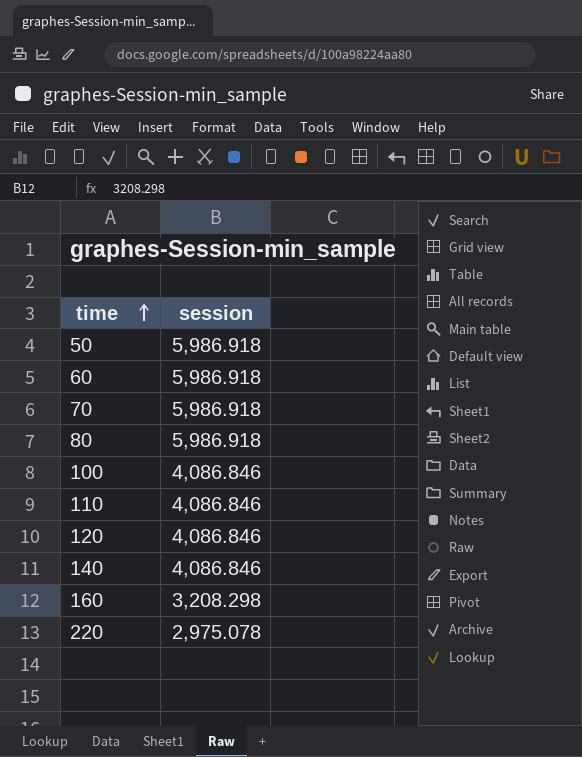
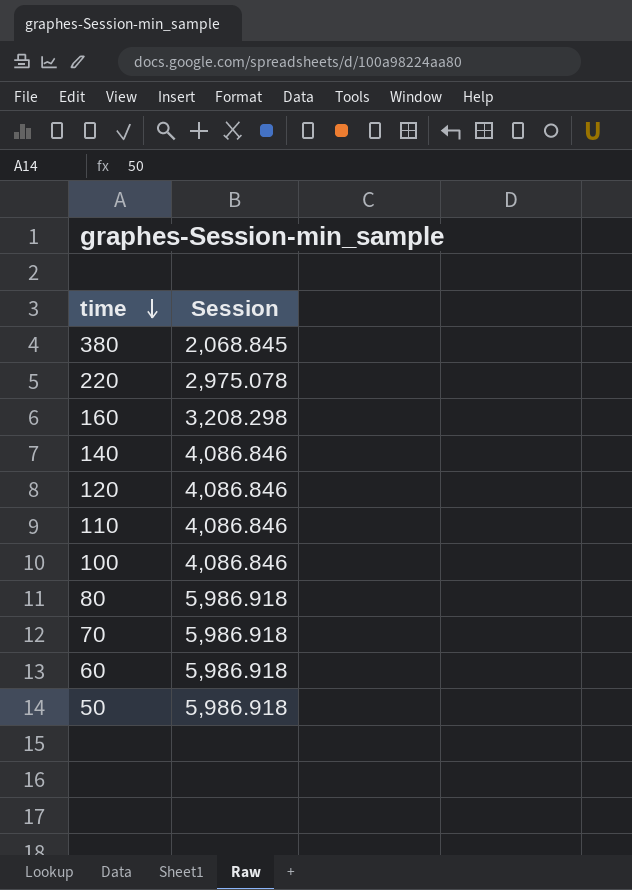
row order: time ascending -> time descending
column name: session -> Session
row 380: none -> 2,068.845

